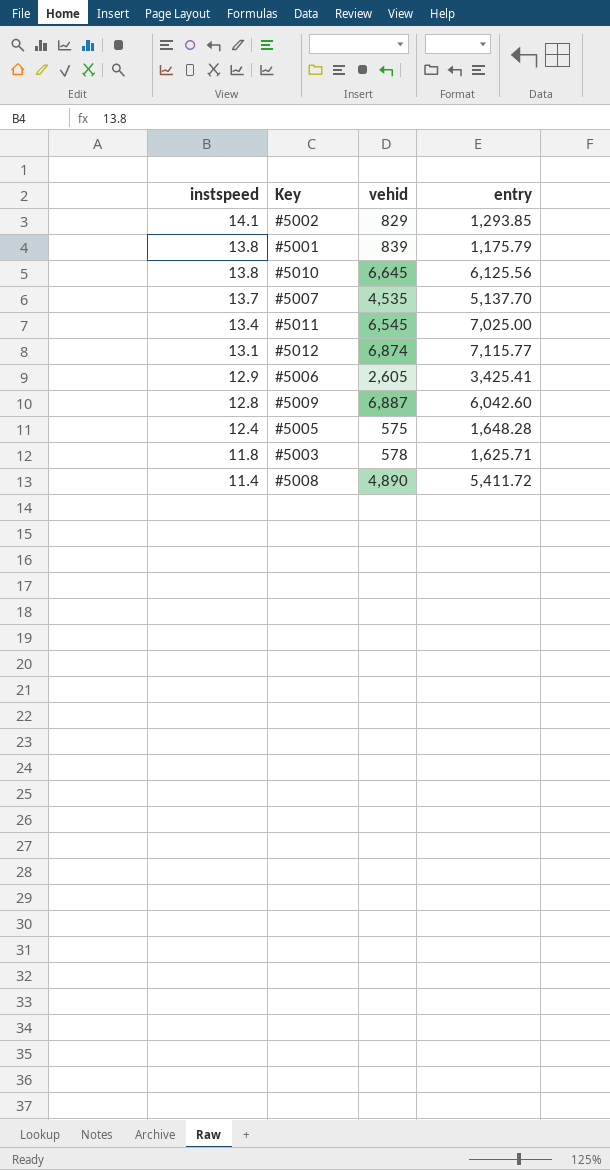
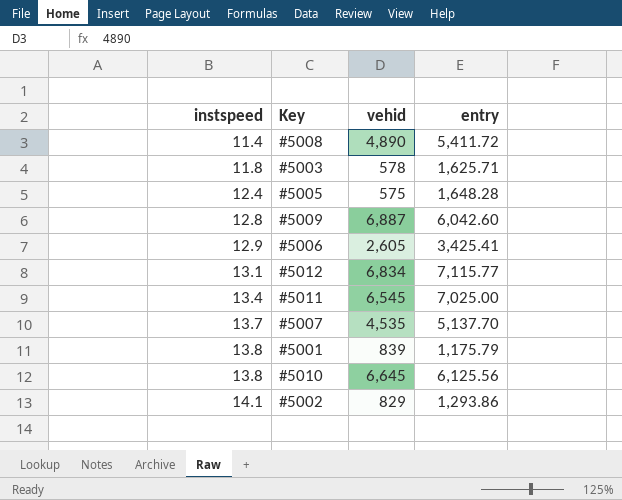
row order: instspeed descending -> instspeed ascending
#5012 | vehid: 6,874 -> 6,834
#5002 | entry: 1,293.85 -> 1,293.86

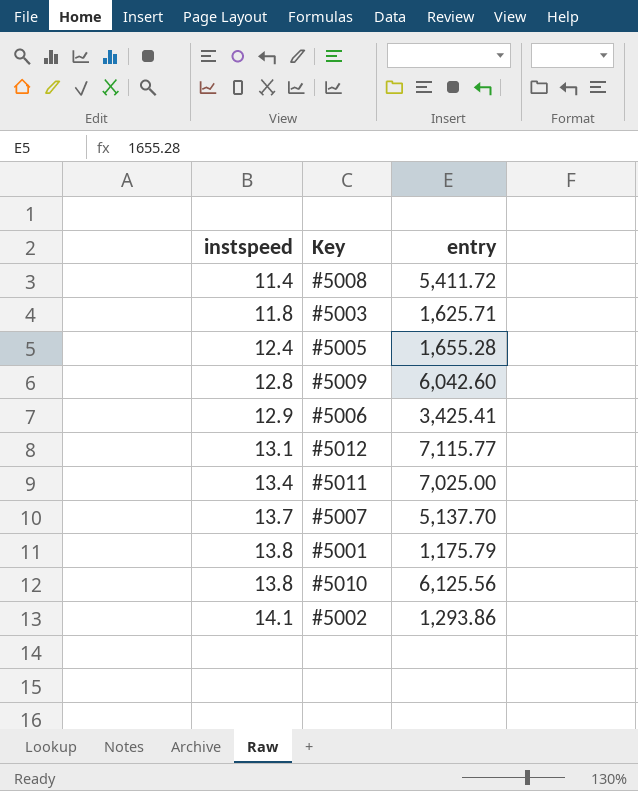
column vehid | position: 3 -> none
#5005 | entry: 1,648.28 -> 1,655.28

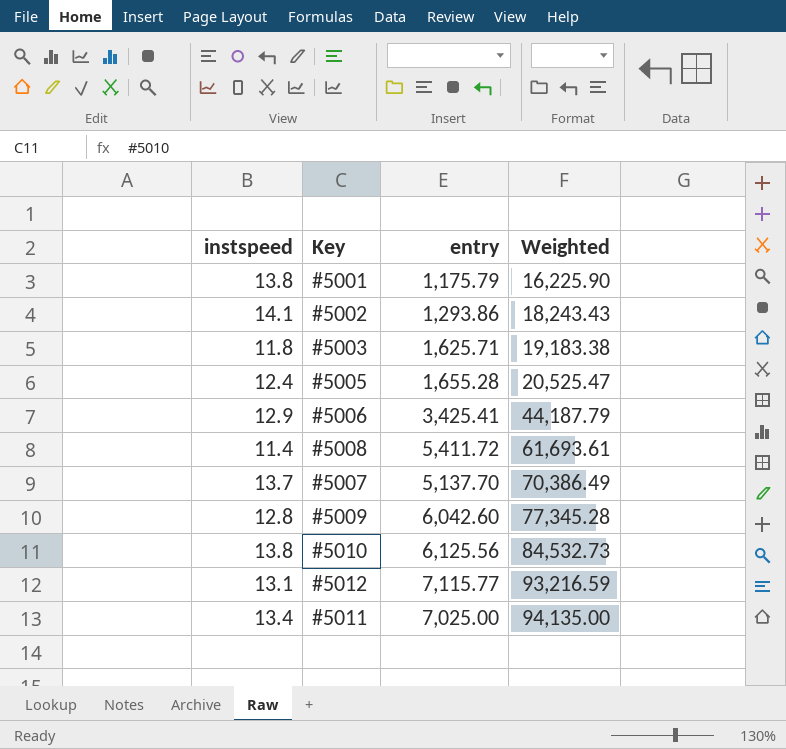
row order: instspeed ascending -> Weighted ascending
column Weighted | formula: none -> [instspeed] * [entry]

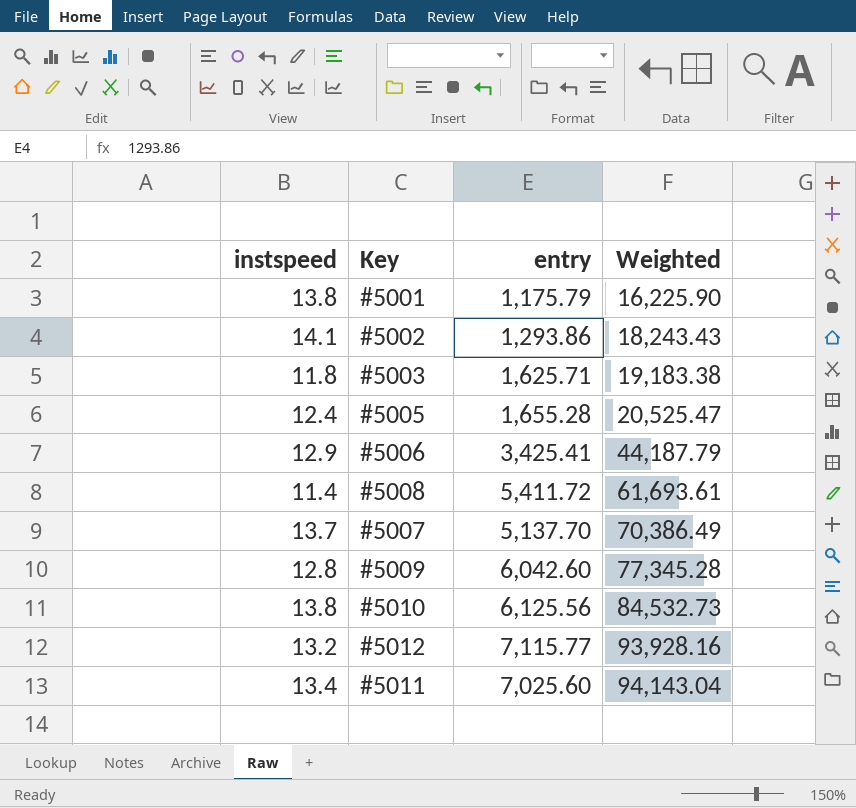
#5012 | instspeed: 13.1 -> 13.2
#5012 | Weighted: 93,216.59 -> 93,928.16
#5011 | entry: 7,025.00 -> 7,025.60
#5011 | Weighted: 94,135.00 -> 94,143.04

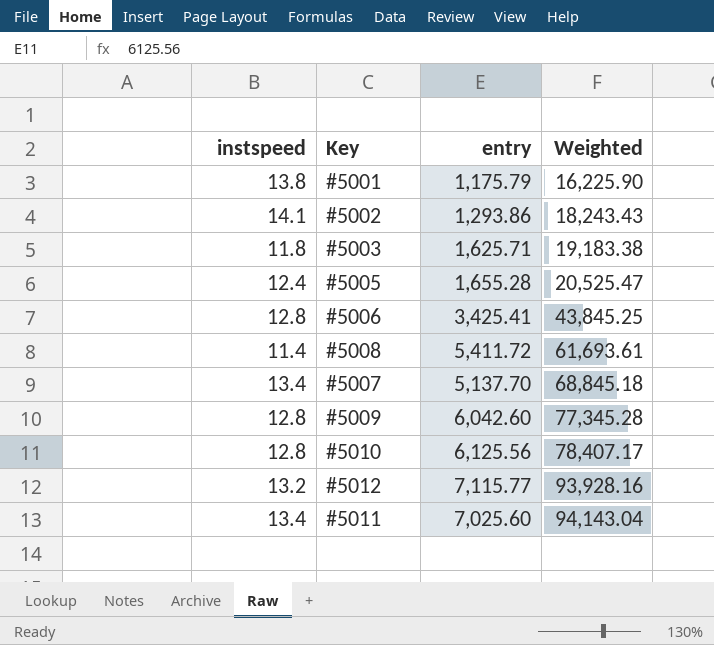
#5006 | instspeed: 12.9 -> 12.8
#5006 | Weighted: 44,187.79 -> 43,845.25
#5007 | instspeed: 13.7 -> 13.4
#5007 | Weighted: 70,386.49 -> 68,845.18
#5010 | instspeed: 13.8 -> 12.8
#5010 | Weighted: 84,532.73 -> 78,407.17

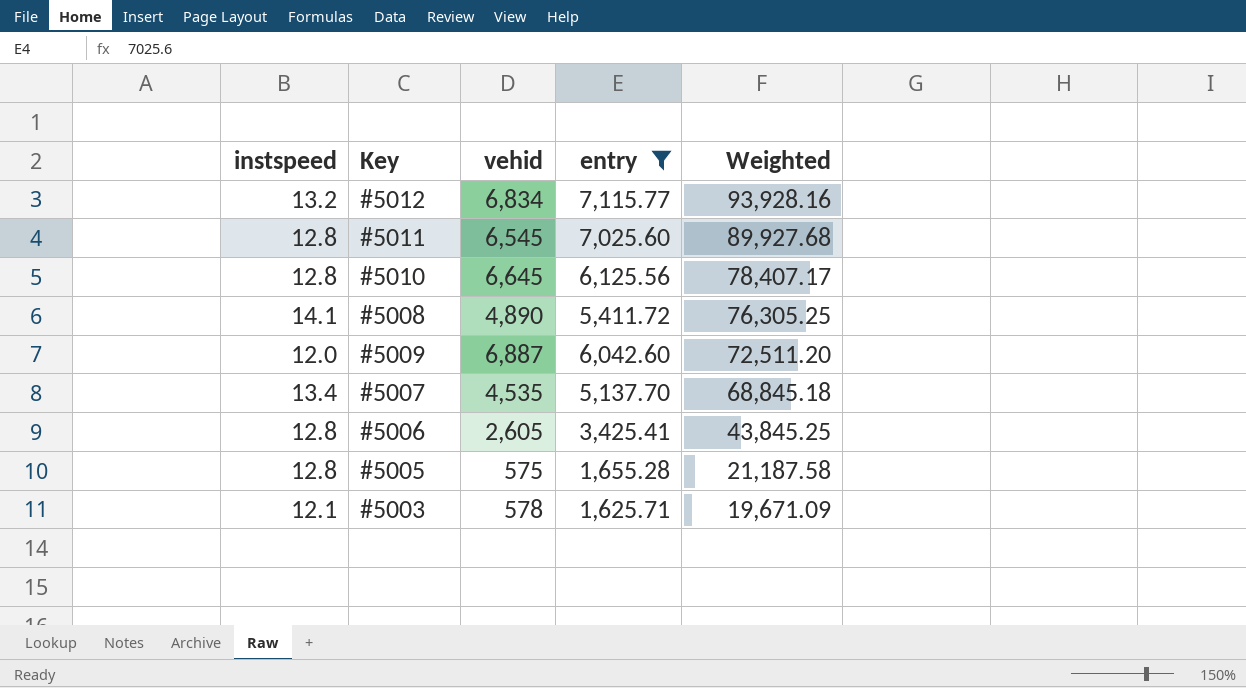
filter: none -> entry >= 1,625.71
row order: Weighted ascending -> Weighted descending
column vehid | position: none -> 3
#5011 | instspeed: 13.4 -> 12.8
#5011 | Weighted: 94,143.04 -> 89,927.68
#5008 | instspeed: 11.4 -> 14.1
#5008 | Weighted: 61,693.61 -> 76,305.25
#5009 | instspeed: 12.8 -> 12.0
#5009 | Weighted: 77,345.28 -> 72,511.20
#5005 | instspeed: 12.4 -> 12.8
#5005 | Weighted: 20,525.47 -> 21,187.58
#5003 | instspeed: 11.8 -> 12.1
#5003 | Weighted: 19,183.38 -> 19,671.09

